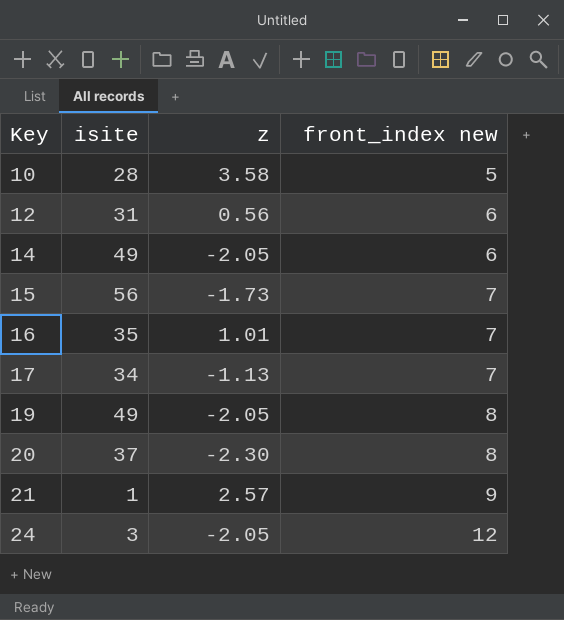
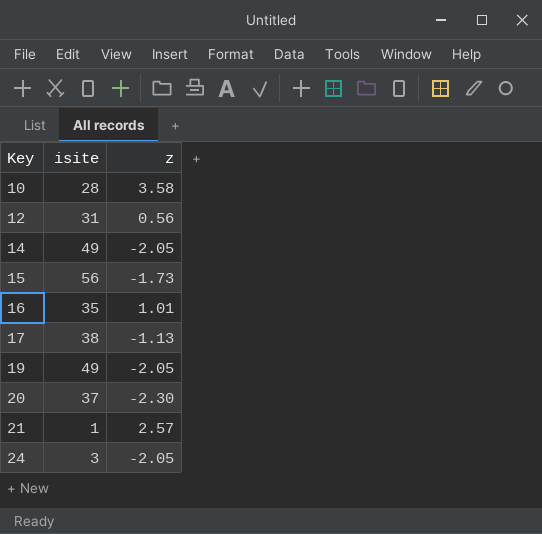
column front_index new | position: 4 -> none
17 | isite: 34 -> 38

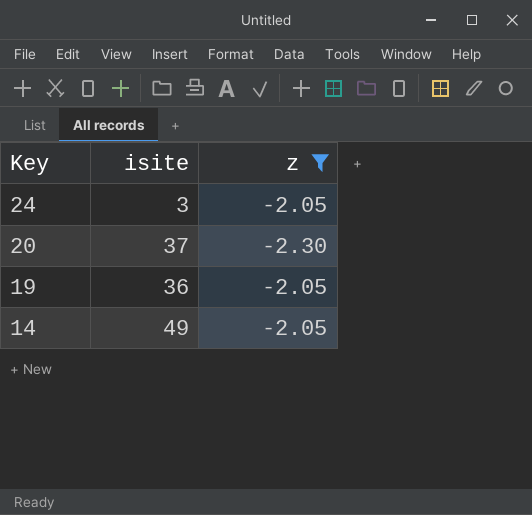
filter: none -> z <= -2.05
row order: Key ascending -> Key descending
19 | isite: 49 -> 36

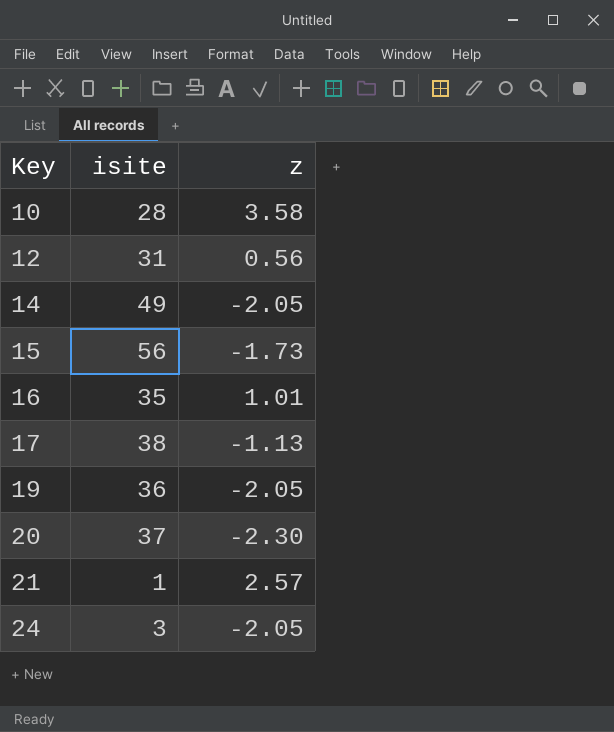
filter: z <= -2.05 -> none
row order: Key descending -> Key ascending

